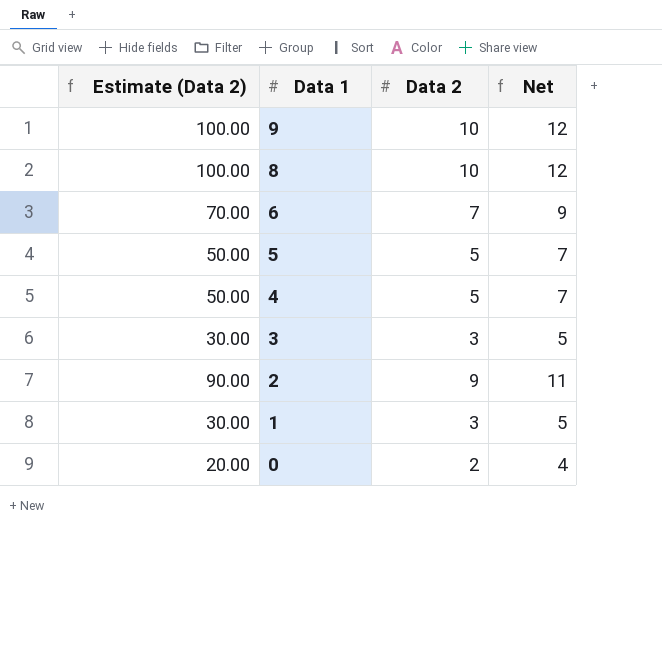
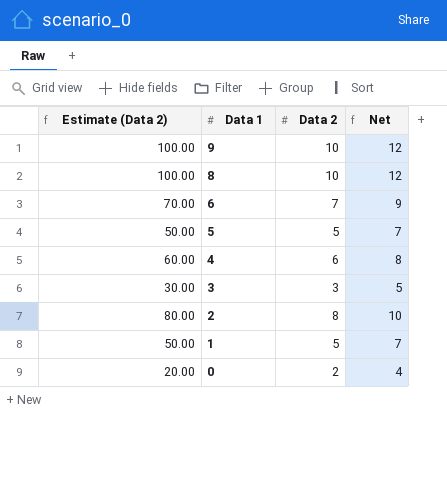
4 | Estimate (Data 2): 50.00 -> 60.00
4 | Data 2: 5 -> 6
4 | Net: 7 -> 8
2 | Estimate (Data 2): 90.00 -> 80.00
2 | Data 2: 9 -> 8
2 | Net: 11 -> 10
1 | Estimate (Data 2): 30.00 -> 50.00
1 | Data 2: 3 -> 5
1 | Net: 5 -> 7

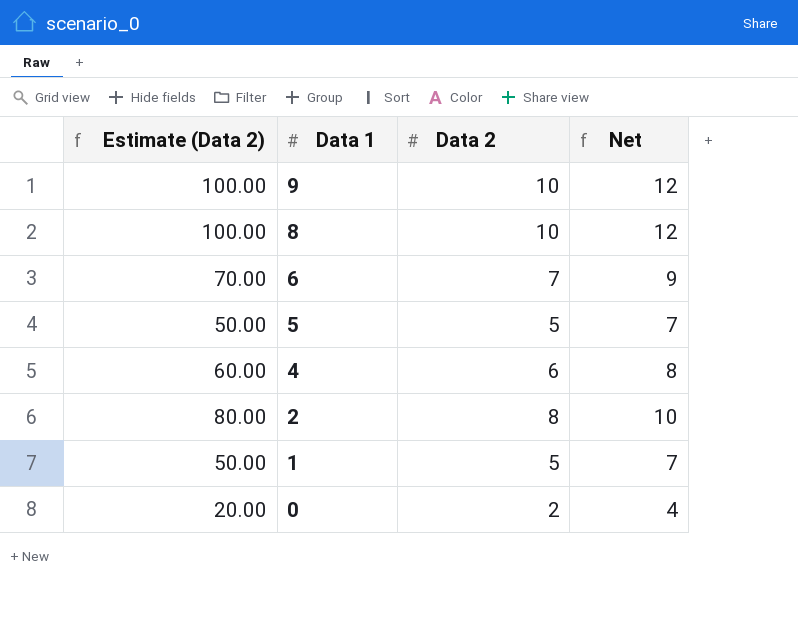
row 3: 30.00 | 3 | 5 -> none

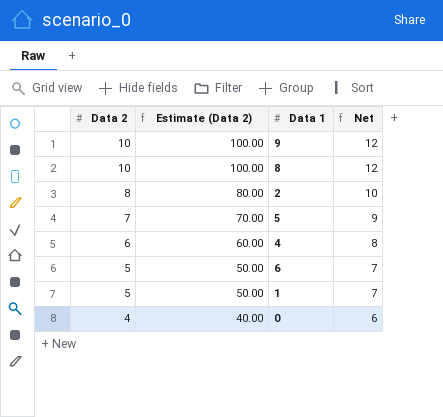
row order: Data 1 descending -> Data 2 descending
column Data 2 | position: 3 -> 1
5 | Data 2: 5 -> 7
5 | Estimate (Data 2): 50.00 -> 70.00
5 | Net: 7 -> 9
6 | Data 2: 7 -> 5
6 | Estimate (Data 2): 70.00 -> 50.00
6 | Net: 9 -> 7
0 | Data 2: 2 -> 4
0 | Estimate (Data 2): 20.00 -> 40.00
0 | Net: 4 -> 6

